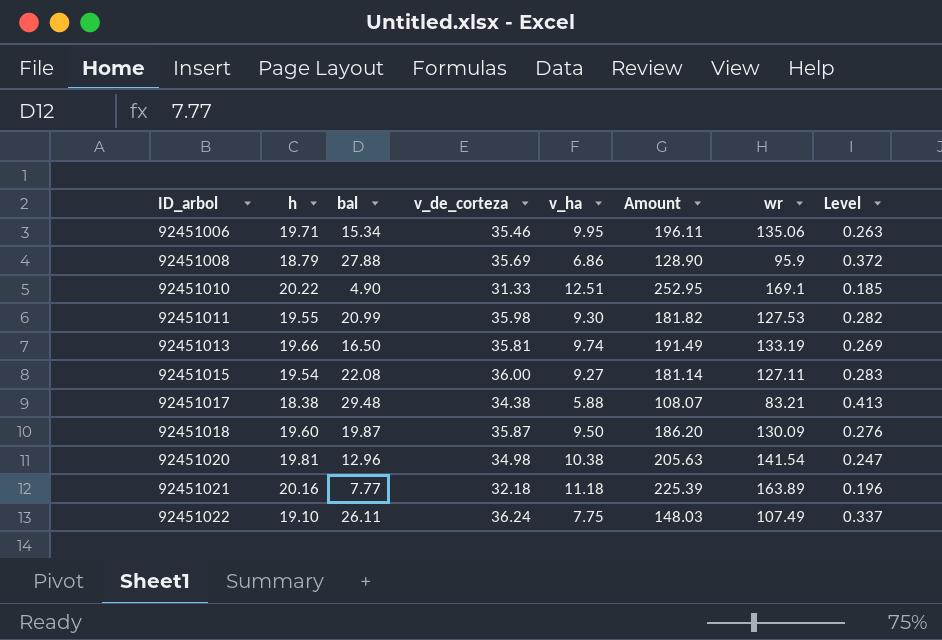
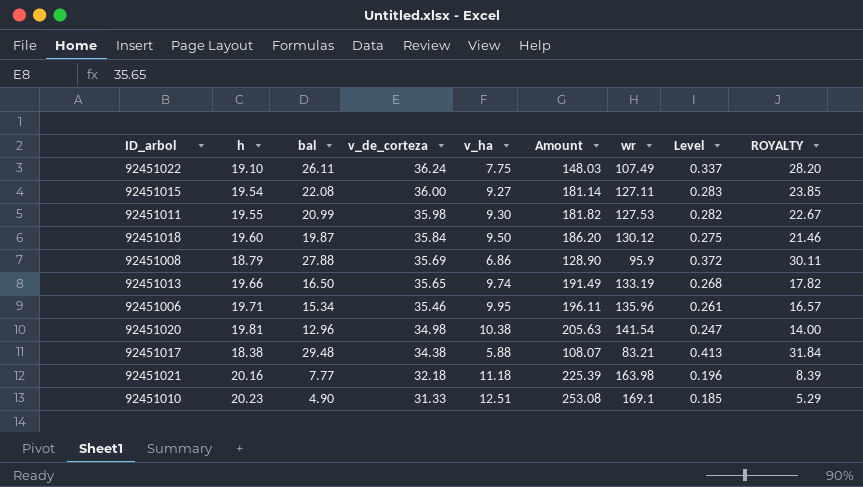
row order: ID_arbol ascending -> v_de_corteza descending
column ROYALTY | formula: none -> [bal] * 1.08
92451018 | v_de_corteza: 35.87 -> 35.84
92451018 | wr: 130.09 -> 130.12
92451018 | Level: 0.276 -> 0.275
92451013 | v_de_corteza: 35.81 -> 35.65
92451013 | Level: 0.269 -> 0.268
92451006 | wr: 135.06 -> 135.96
92451006 | Level: 0.263 -> 0.261
92451021 | wr: 163.89 -> 163.98
92451010 | h: 20.22 -> 20.23
92451010 | Amount: 252.95 -> 253.08

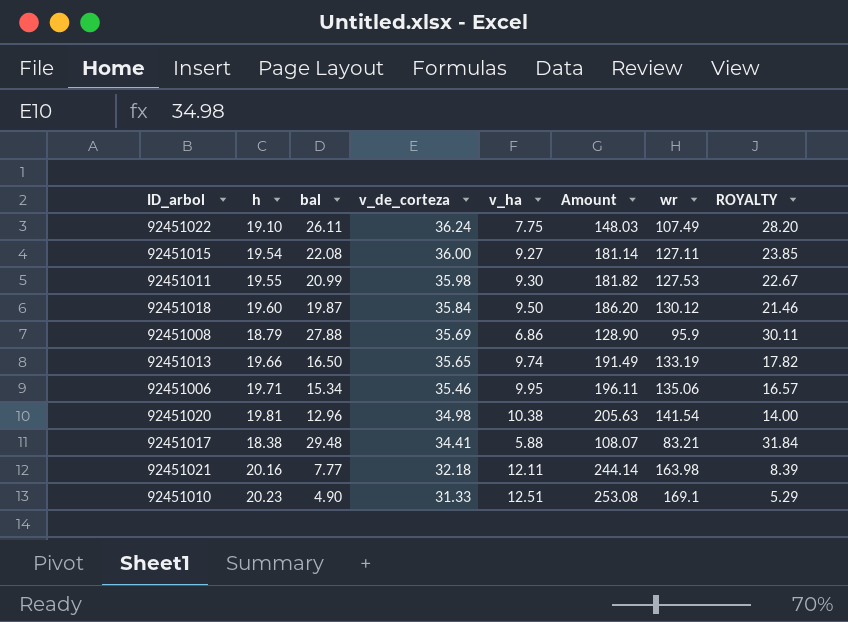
column Level | formula: [v_de_corteza] / [wr] -> none
92451006 | wr: 135.96 -> 135.06
92451017 | v_de_corteza: 34.38 -> 34.41
92451021 | v_ha: 11.18 -> 12.11
92451021 | Amount: 225.39 -> 244.14

